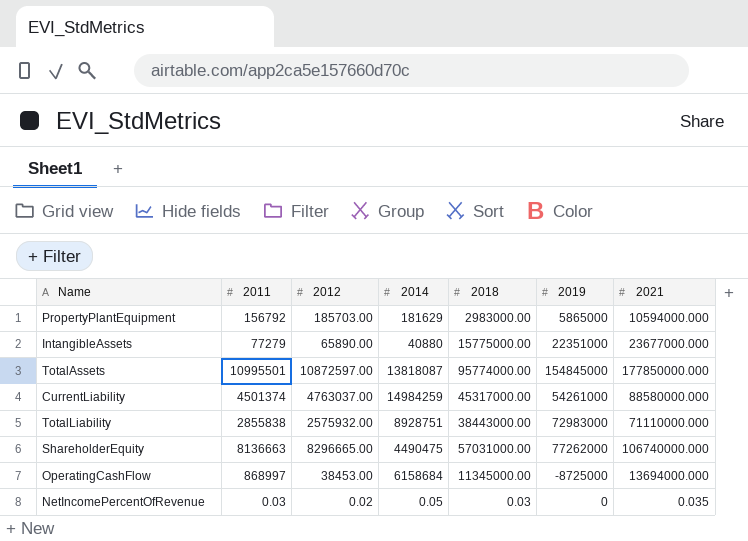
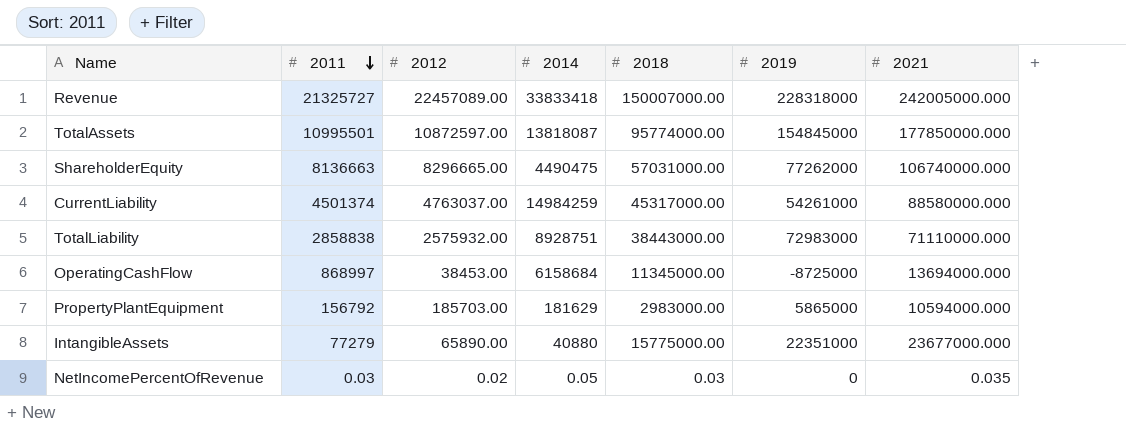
row order: none -> 2011 descending
row Revenue: none -> 21325727 | 22457089.00 | 33833418 | 150007000.00 | 228318000 | 242005000.000
TotalLiability | 2011: 2855838 -> 2858838

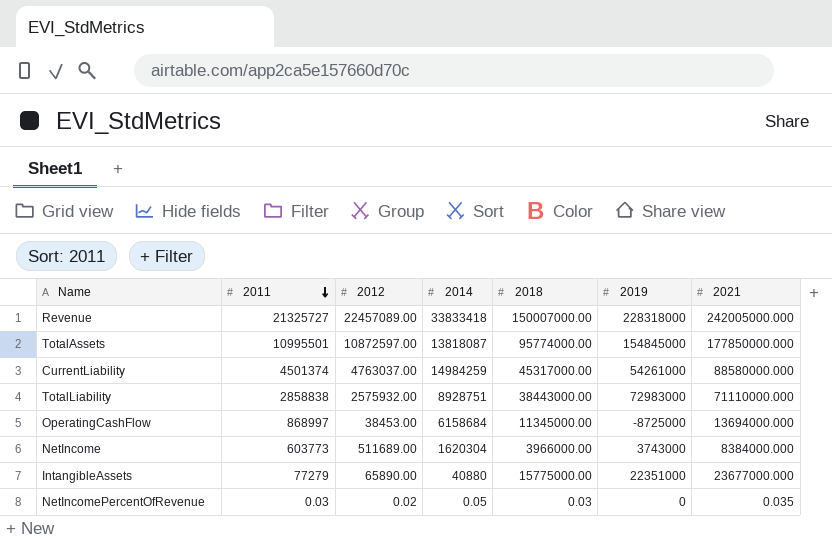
row ShareholderEquity: 8136663 | 8296665.00 | 4490475 | 57031000.00 | 77262000 | 106740000.000 -> none
row PropertyPlantEquipment: 156792 | 185703.00 | 181629 | 2983000.00 | 5865000 | 10594000.000 -> none
row NetIncome: none -> 603773 | 511689.00 | 1620304 | 3966000.00 | 3743000 | 8384000.000

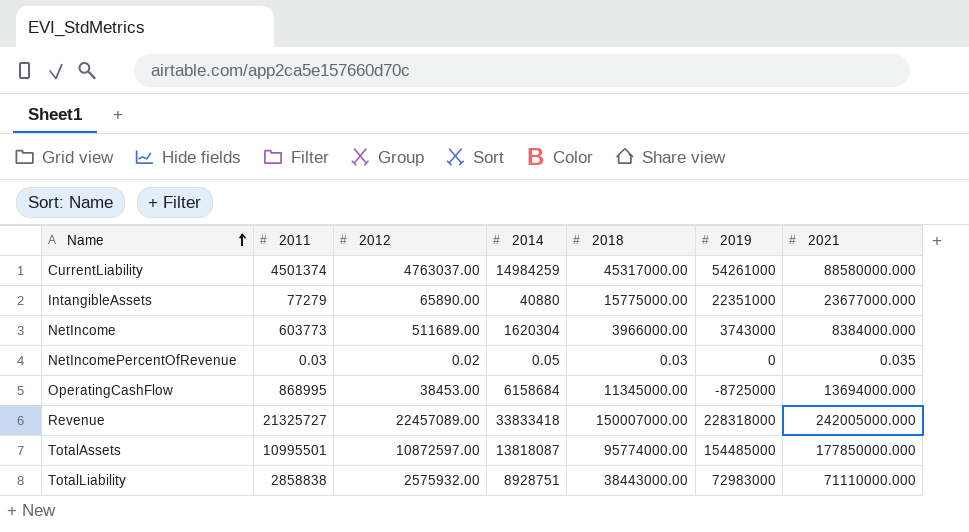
row order: 2011 descending -> Name ascending
OperatingCashFlow | 2011: 868997 -> 868995
TotalAssets | 2019: 154845000 -> 154485000

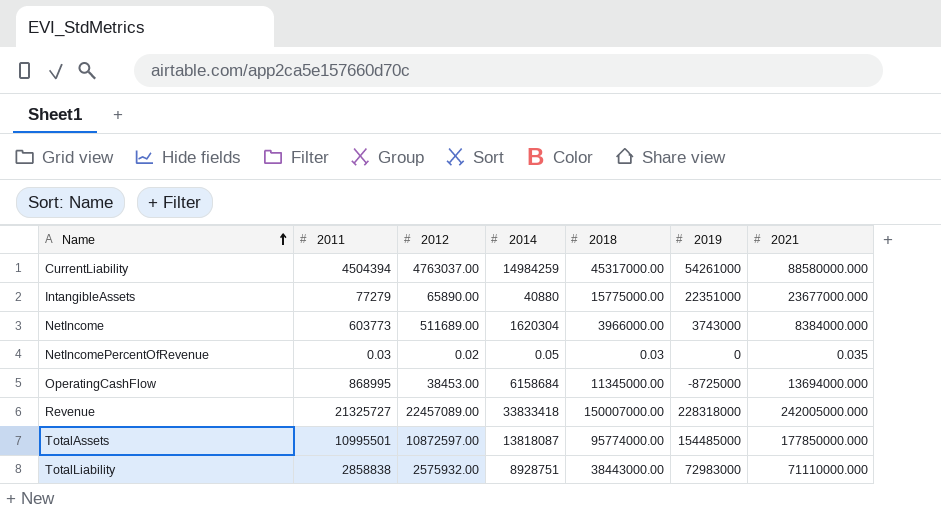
CurrentLiability | 2011: 4501374 -> 4504394

